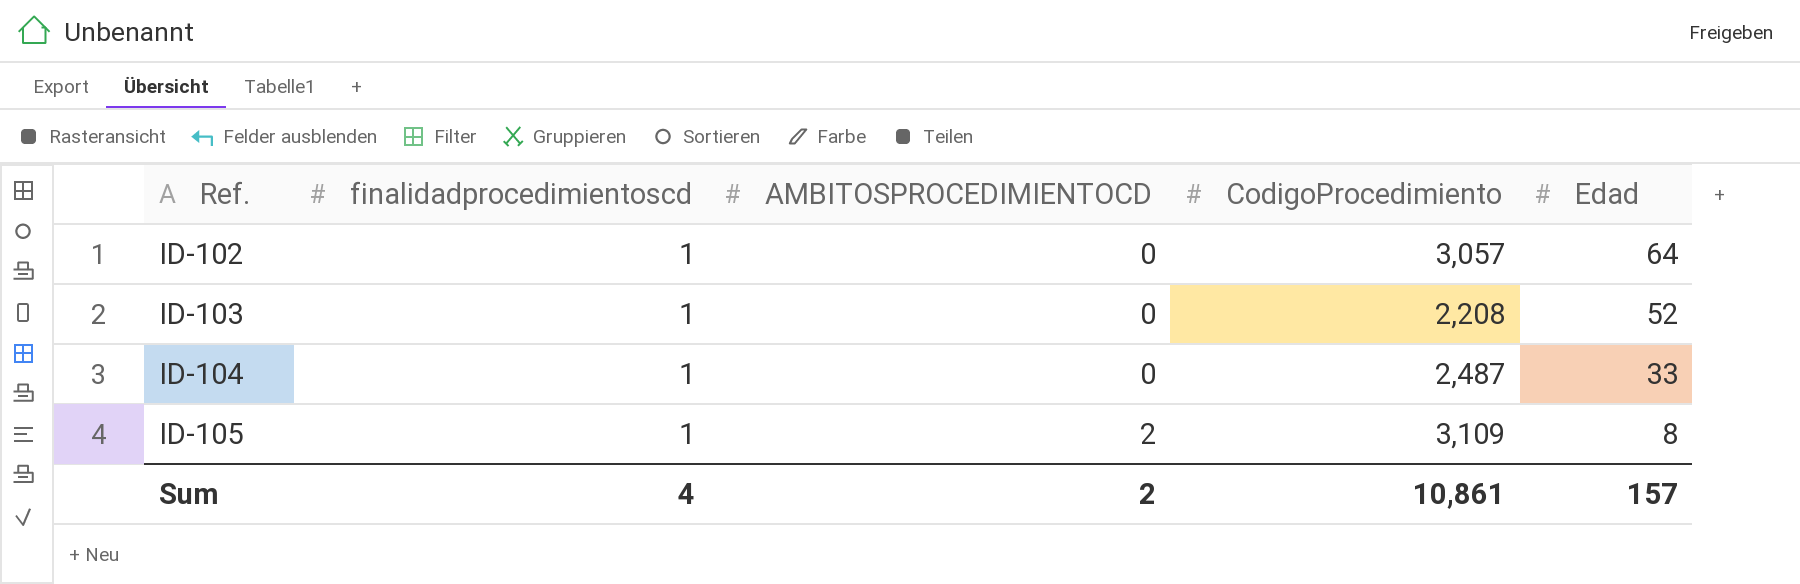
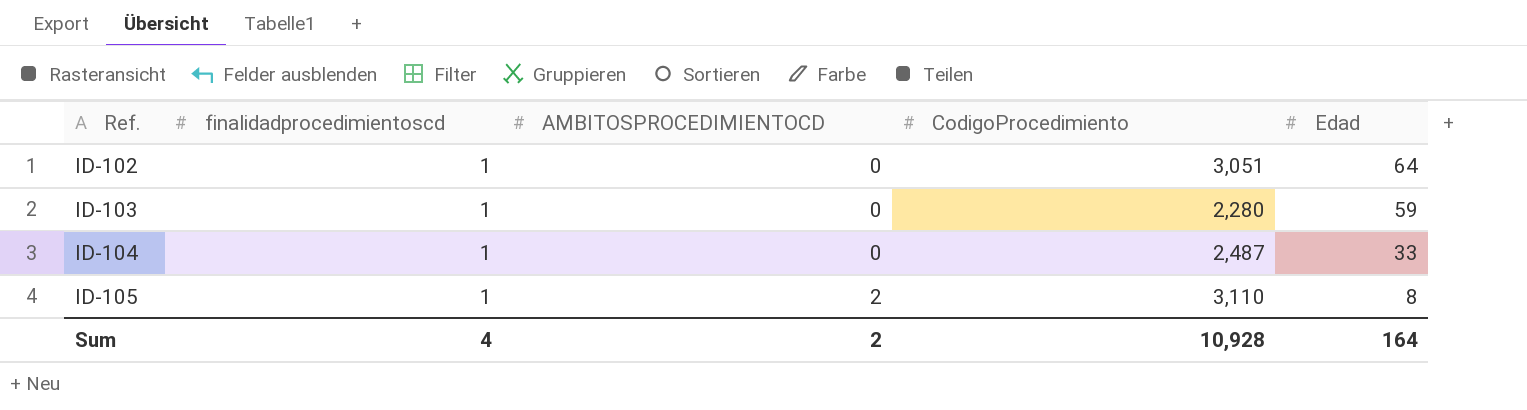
ID-102 | CodigoProcedimiento: 3,057 -> 3,051
ID-103 | CodigoProcedimiento: 2,208 -> 2,280
ID-103 | Edad: 52 -> 59
ID-105 | CodigoProcedimiento: 3,109 -> 3,110
Sum | CodigoProcedimiento: 10,861 -> 10,928
Sum | Edad: 157 -> 164

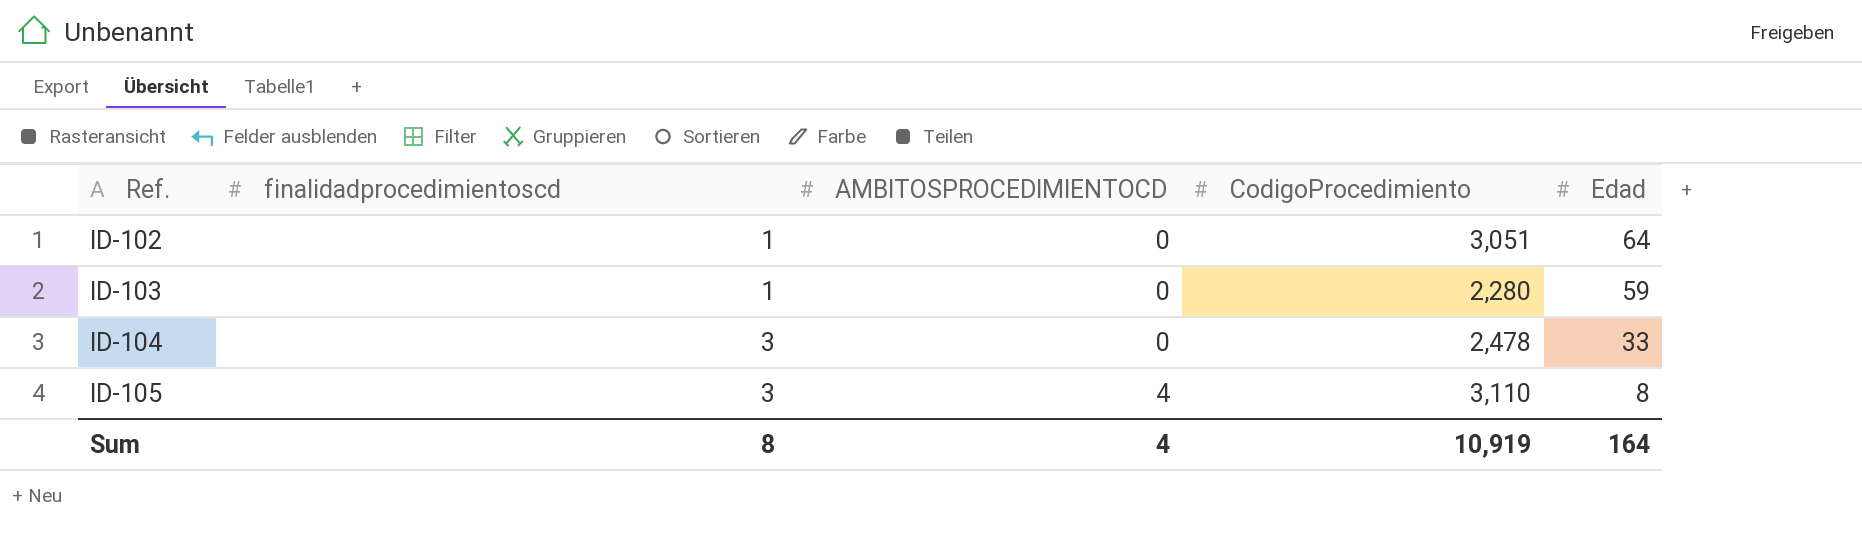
ID-104 | finalidadprocedimientoscd: 1 -> 3
ID-104 | CodigoProcedimiento: 2,487 -> 2,478
ID-105 | finalidadprocedimientoscd: 1 -> 3
ID-105 | AMBITOSPROCEDIMIENTOCD: 2 -> 4
Sum | finalidadprocedimientoscd: 4 -> 8
Sum | AMBITOSPROCEDIMIENTOCD: 2 -> 4
Sum | CodigoProcedimiento: 10,928 -> 10,919

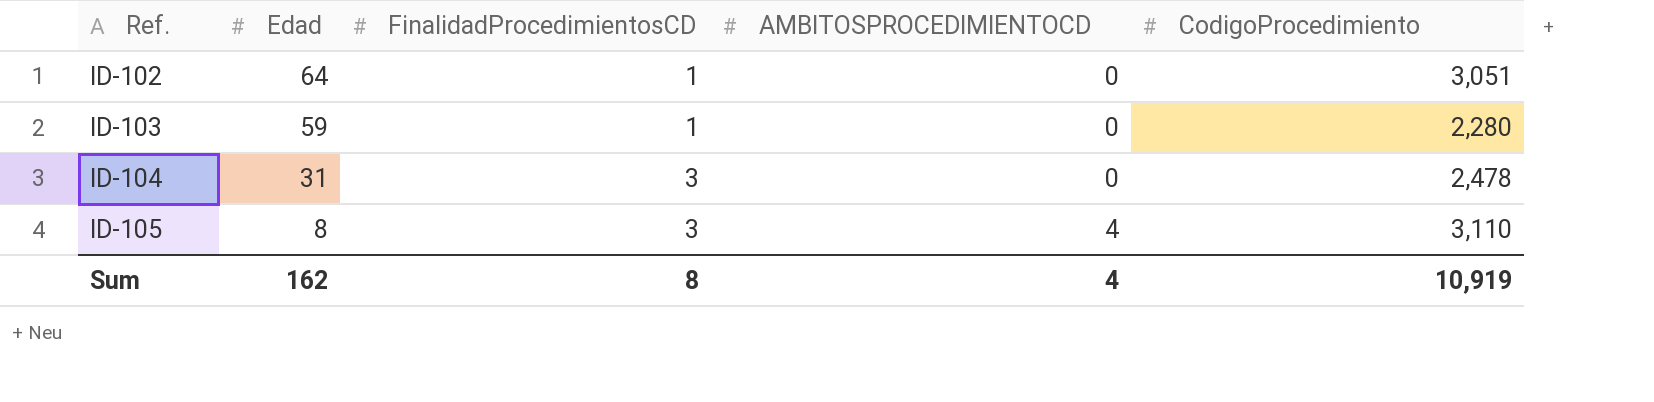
column Edad | position: 5 -> 2
column name: finalidadprocedimientoscd -> FinalidadProcedimientosCD
ID-104 | Edad: 33 -> 31
Sum | Edad: 164 -> 162

